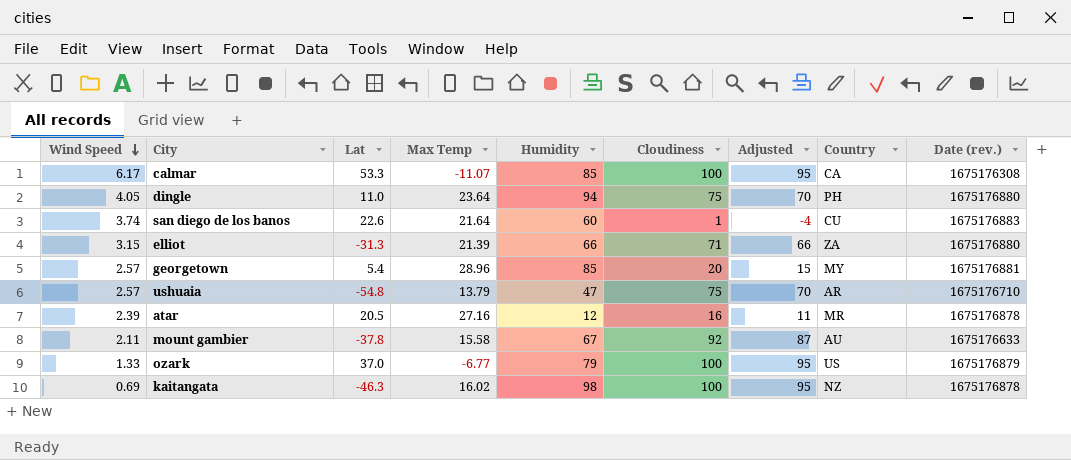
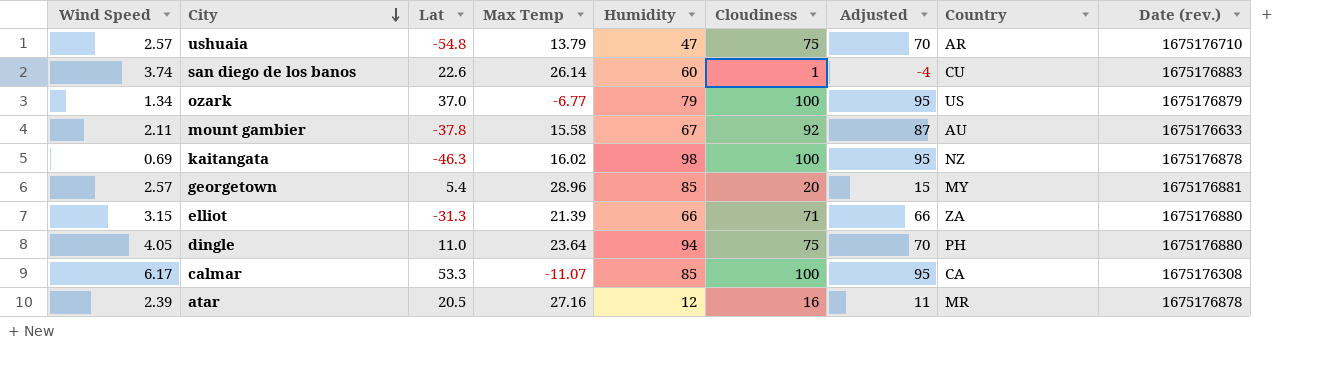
row order: Wind Speed descending -> City descending
san diego de los banos | Max Temp: 21.64 -> 26.14
ozark | Wind Speed: 1.33 -> 1.34

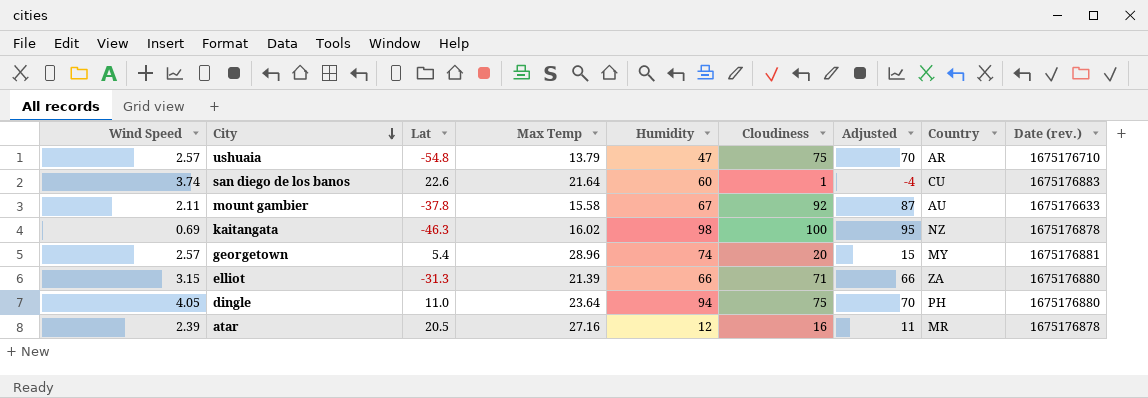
row ozark: 1.34 | 37.0 | -6.77 | 79 | 100 | 95 | US | 1675176879 -> none
row calmar: 6.17 | 53.3 | -11.07 | 85 | 100 | 95 | CA | 1675176308 -> none
san diego de los banos | Max Temp: 26.14 -> 21.64
georgetown | Humidity: 85 -> 74

